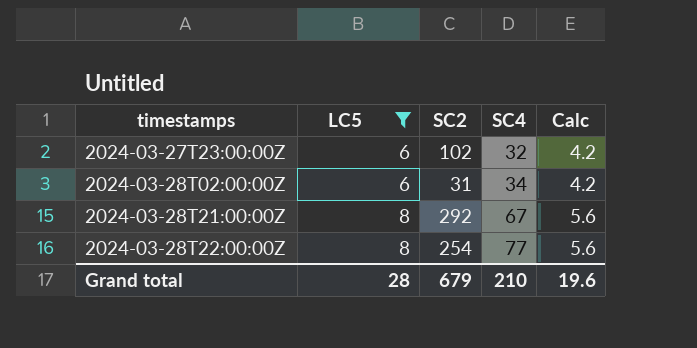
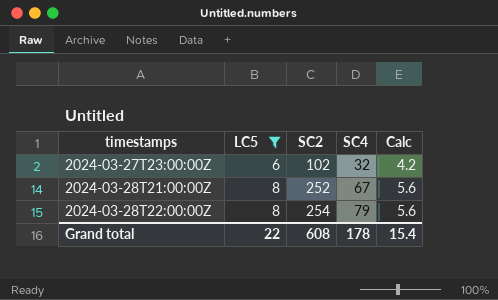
row 2024-03-28T02:00:00Z: 6 | 31 | 34 | 4.2 -> none
2024-03-28T21:00:00Z | SC2: 292 -> 252
2024-03-28T22:00:00Z | SC4: 77 -> 79
Grand total | LC5: 28 -> 22
Grand total | SC2: 679 -> 608
Grand total | SC4: 210 -> 178
Grand total | Calc: 19.6 -> 15.4

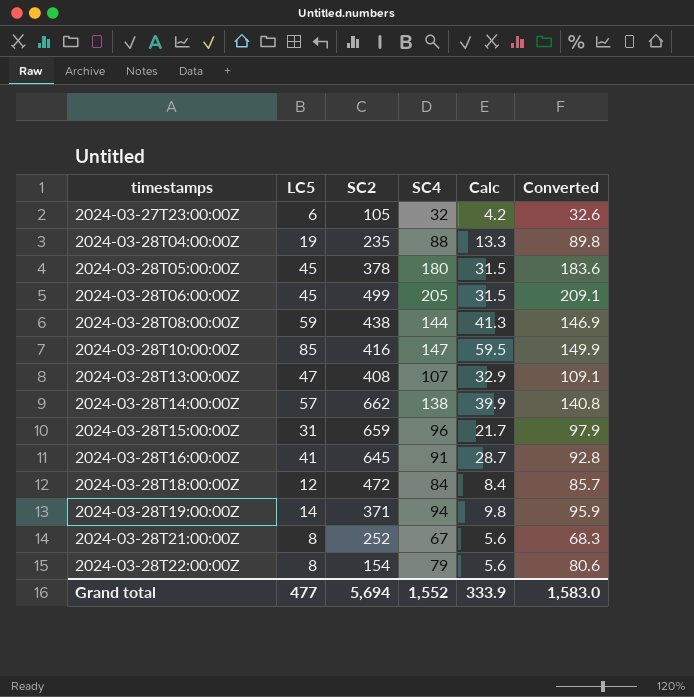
filter: LC5 <= 8 -> none
column Converted | formula: none -> [SC4] * 1.02
2024-03-27T23:00:00Z | SC2: 102 -> 105
2024-03-28T22:00:00Z | SC2: 254 -> 154
Grand total | LC5: 22 -> 477
Grand total | SC2: 608 -> 5,694
Grand total | SC4: 178 -> 1,552
Grand total | Calc: 15.4 -> 333.9

